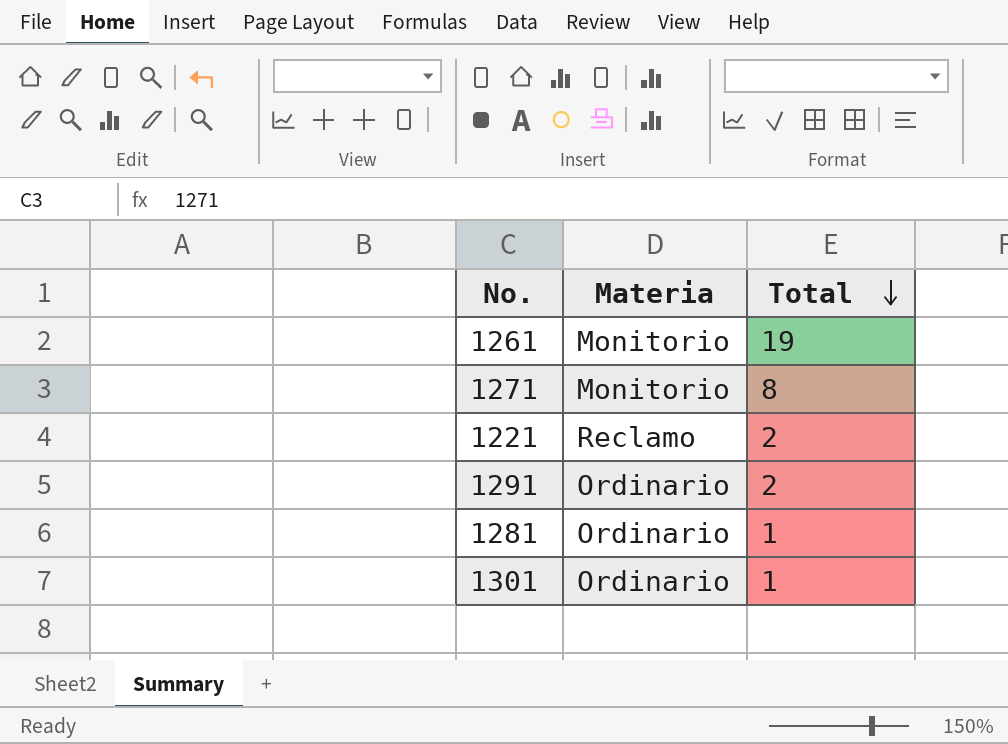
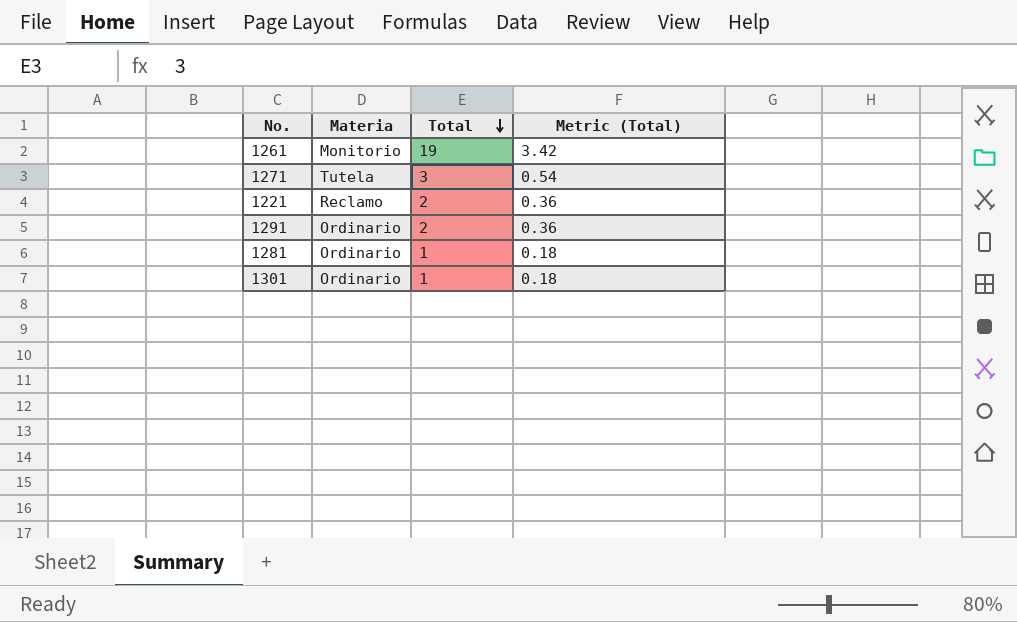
column Metric (Total) | formula: none -> [Total] * 0.18
1271 | Materia: Monitorio -> Tutela
1271 | Total: 8 -> 3

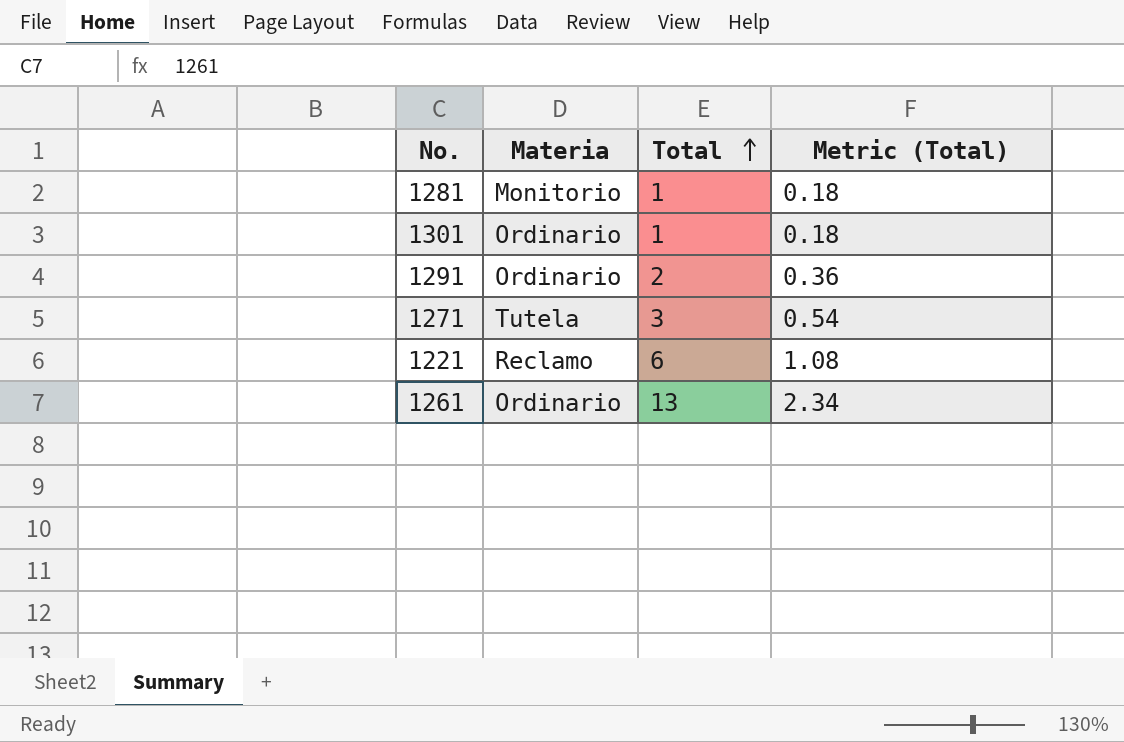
row order: Total descending -> Total ascending
1281 | Materia: Ordinario -> Monitorio
1221 | Total: 2 -> 6
1221 | Metric (Total): 0.36 -> 1.08
1261 | Materia: Monitorio -> Ordinario
1261 | Total: 19 -> 13
1261 | Metric (Total): 3.42 -> 2.34

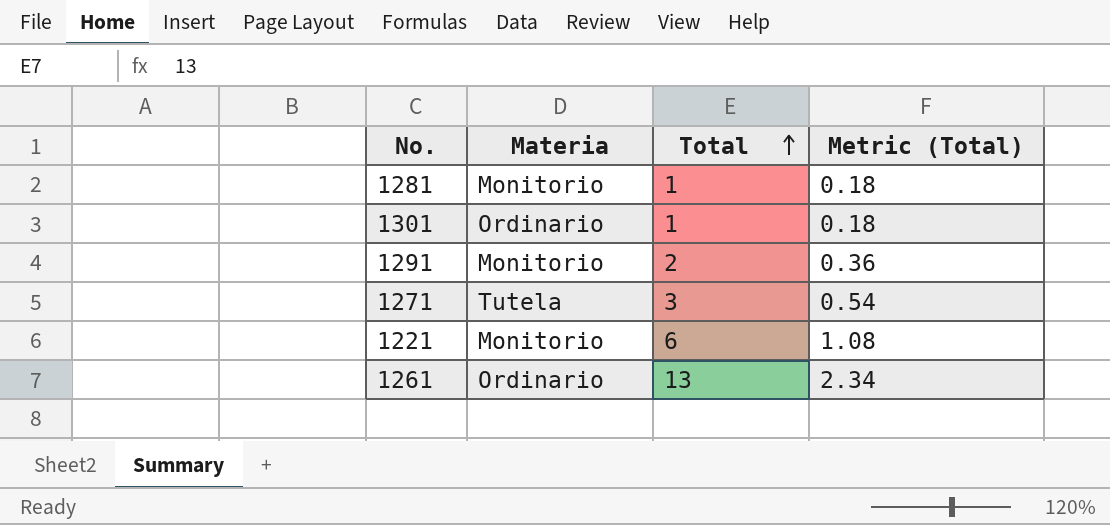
1291 | Materia: Ordinario -> Monitorio
1221 | Materia: Reclamo -> Monitorio

